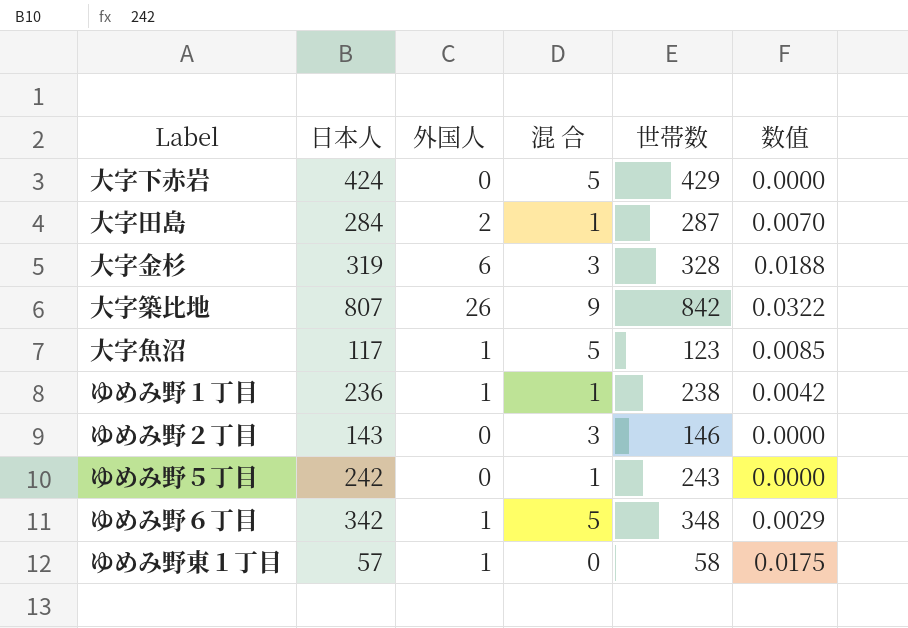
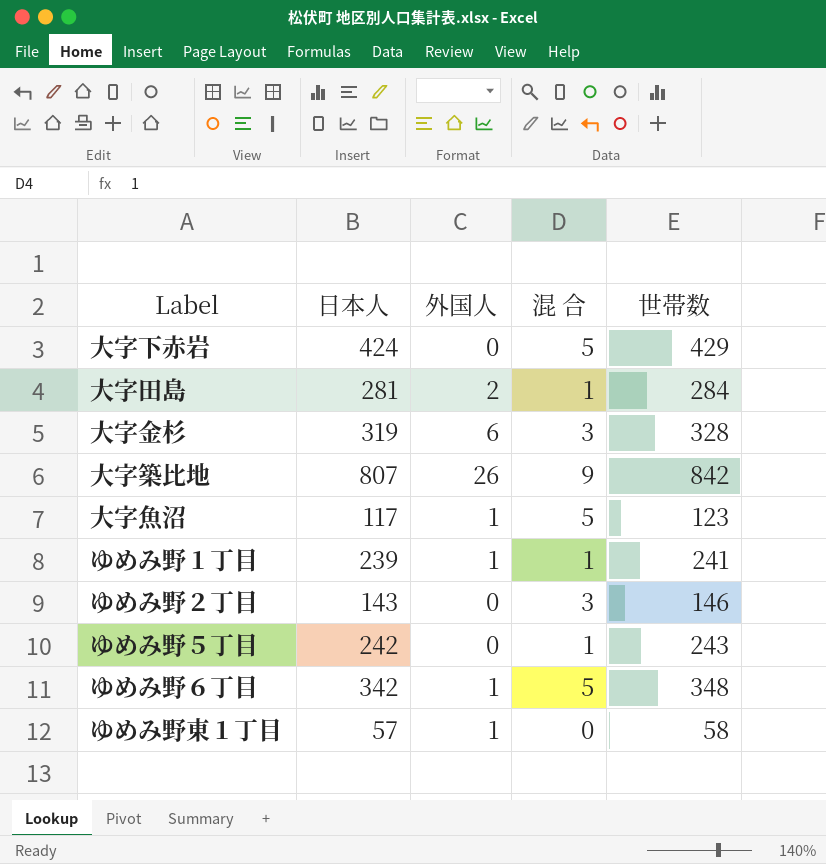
column 数值 | formula: [外国人] / [日本人] -> none
大字田島 | 日本人: 284 -> 281
大字田島 | 世帯数: 287 -> 284
ゆめみ野１丁目 | 日本人: 236 -> 239
ゆめみ野１丁目 | 世帯数: 238 -> 241

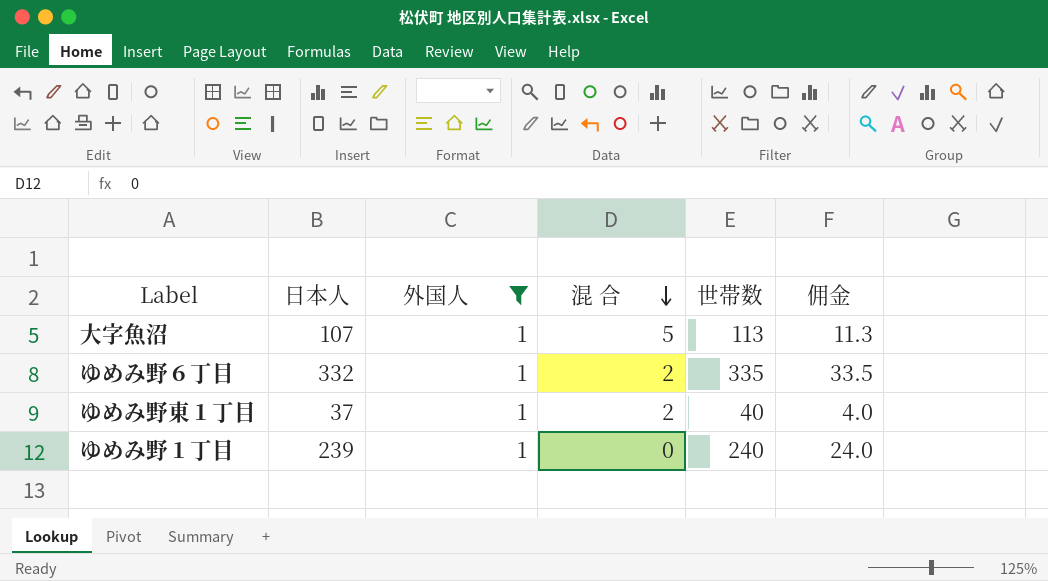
filter: none -> 外国人 = 1
row order: none -> 混 合 descending
column 佣金 | formula: none -> [世帯数] * 0.1
大字魚沼 | 日本人: 117 -> 107
大字魚沼 | 世帯数: 123 -> 113
ゆめみ野６丁目 | 日本人: 342 -> 332
ゆめみ野６丁目 | 混 合: 5 -> 2
ゆめみ野６丁目 | 世帯数: 348 -> 335
ゆめみ野東１丁目 | 日本人: 57 -> 37
ゆめみ野東１丁目 | 混 合: 0 -> 2
ゆめみ野東１丁目 | 世帯数: 58 -> 40
ゆめみ野１丁目 | 混 合: 1 -> 0
ゆめみ野１丁目 | 世帯数: 241 -> 240

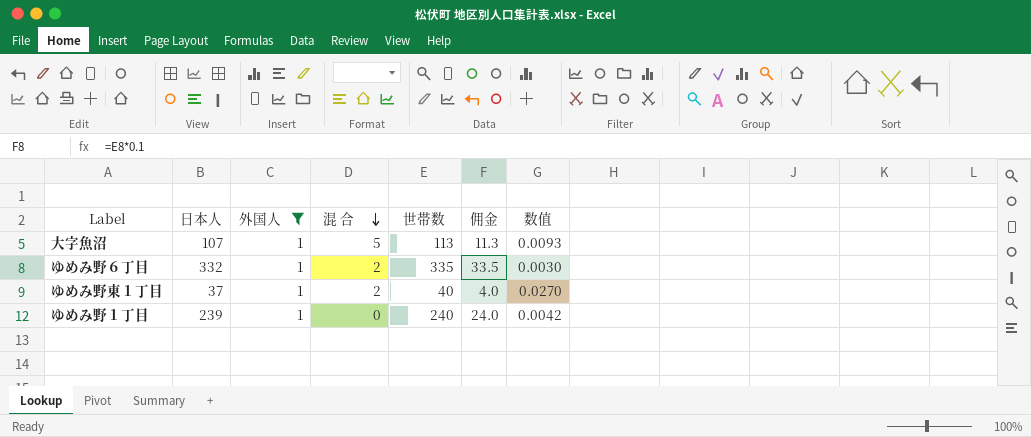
column 数值 | formula: none -> [外国人] / [日本人]

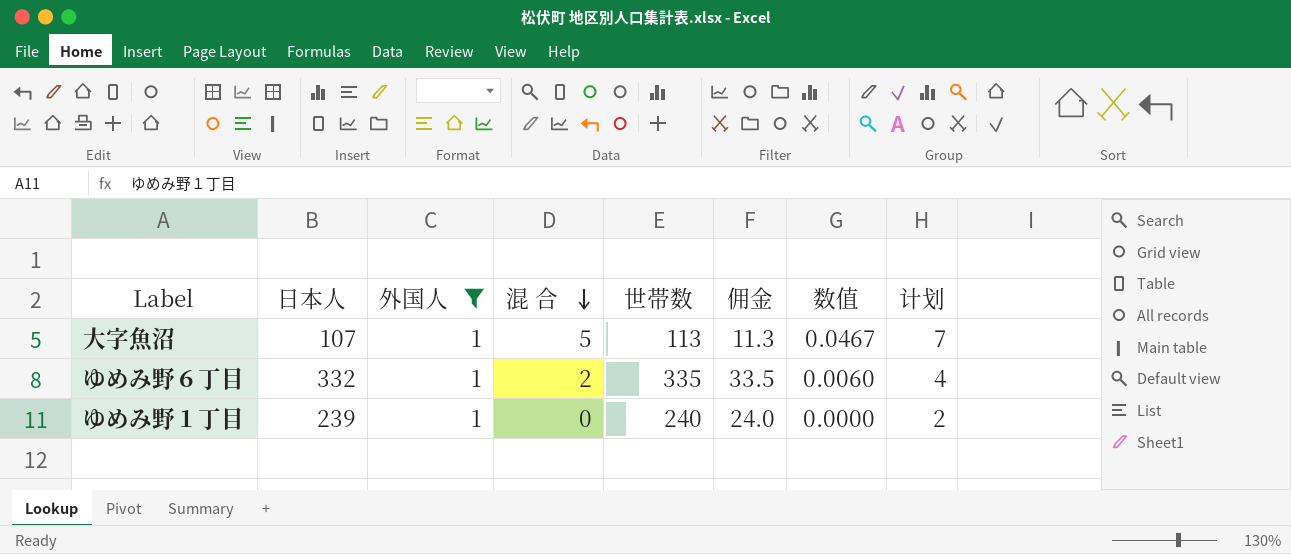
column 数值 | formula: [外国人] / [日本人] -> [混 合] / [日本人]
column 计划 | formula: none -> [混 合] + 2
row ゆめみ野東１丁目: 37 | 1 | 2 | 40 | 4.0 | 0.0270 -> none

